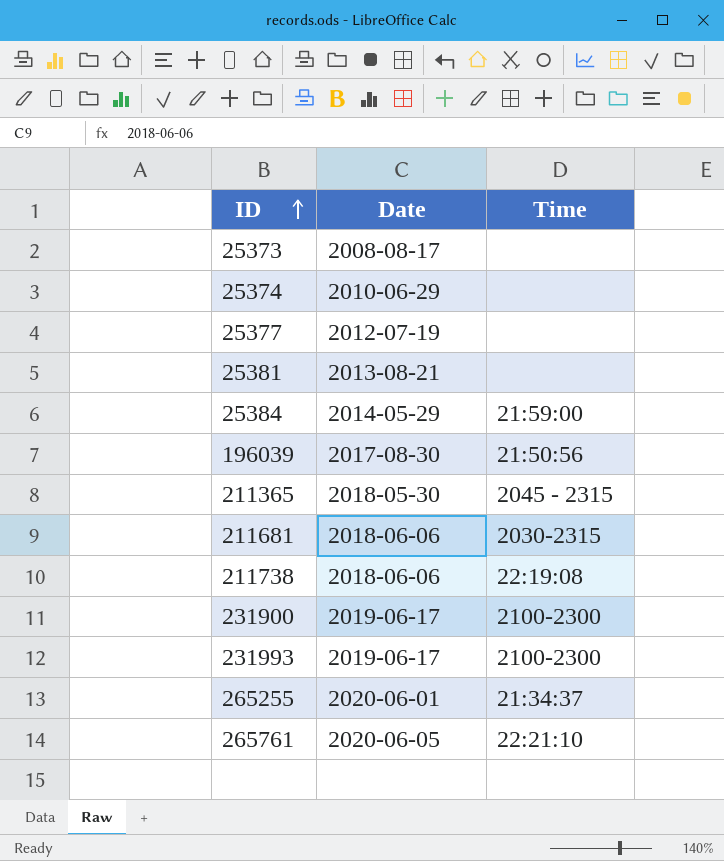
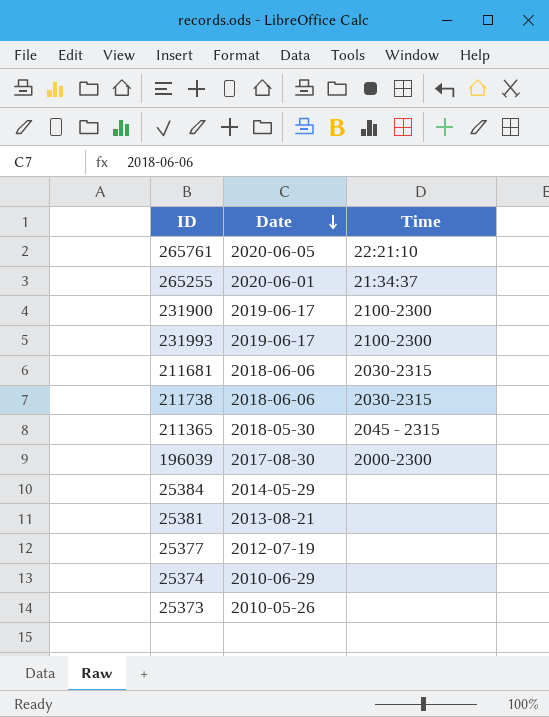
row order: ID ascending -> Date descending
211738 | Time: 22:19:08 -> 2030-2315
196039 | Time: 21:50:56 -> 2000-2300
25384 | Time: 21:59:00 -> none
25373 | Date: 2008-08-17 -> 2010-05-26

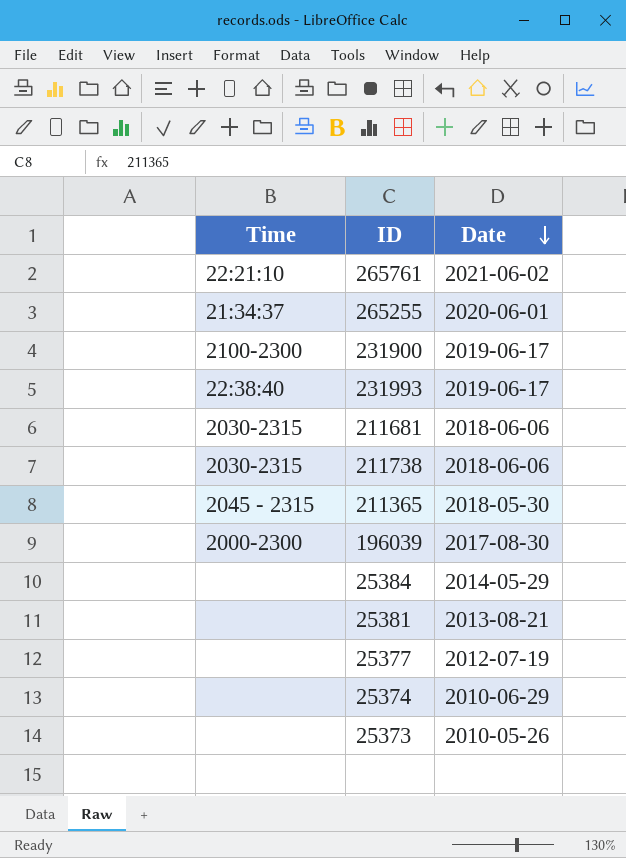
column Time | position: 3 -> 1
265761 | Date: 2020-06-05 -> 2021-06-02
231993 | Time: 2100-2300 -> 22:38:40

